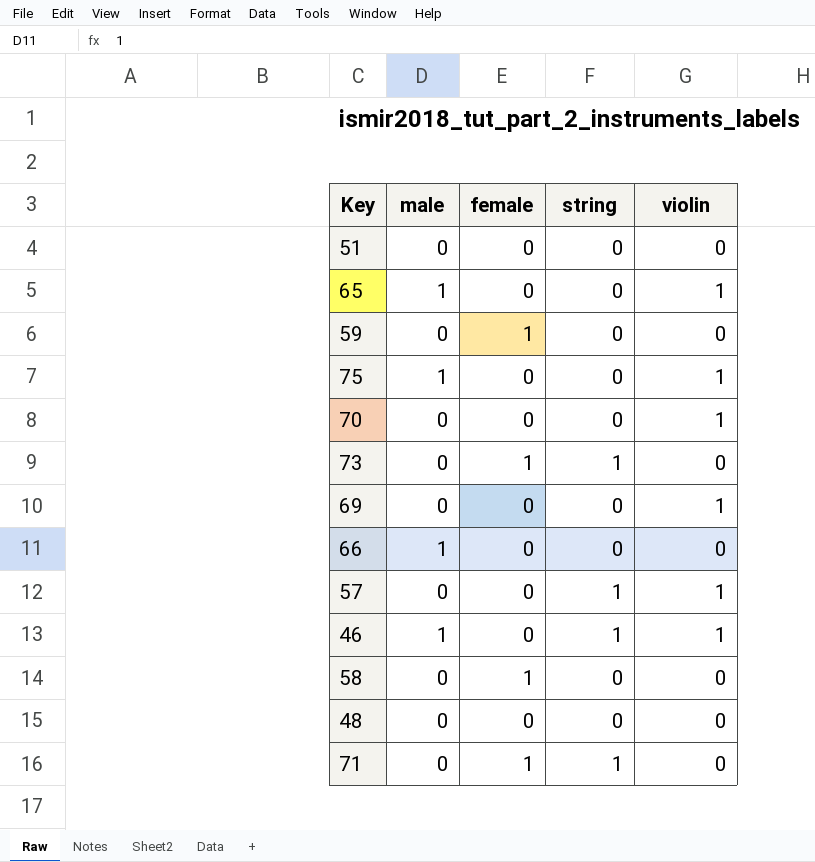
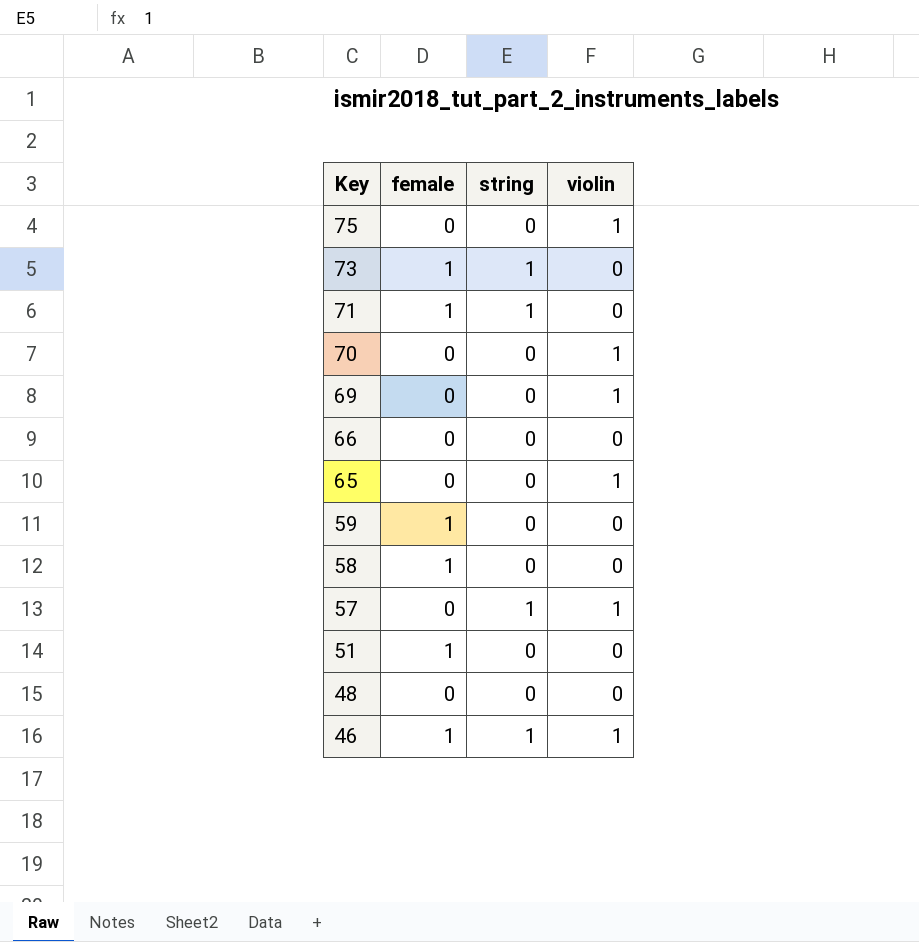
row order: none -> Key descending
column male | position: 2 -> none
51 | female: 0 -> 1
46 | female: 0 -> 1

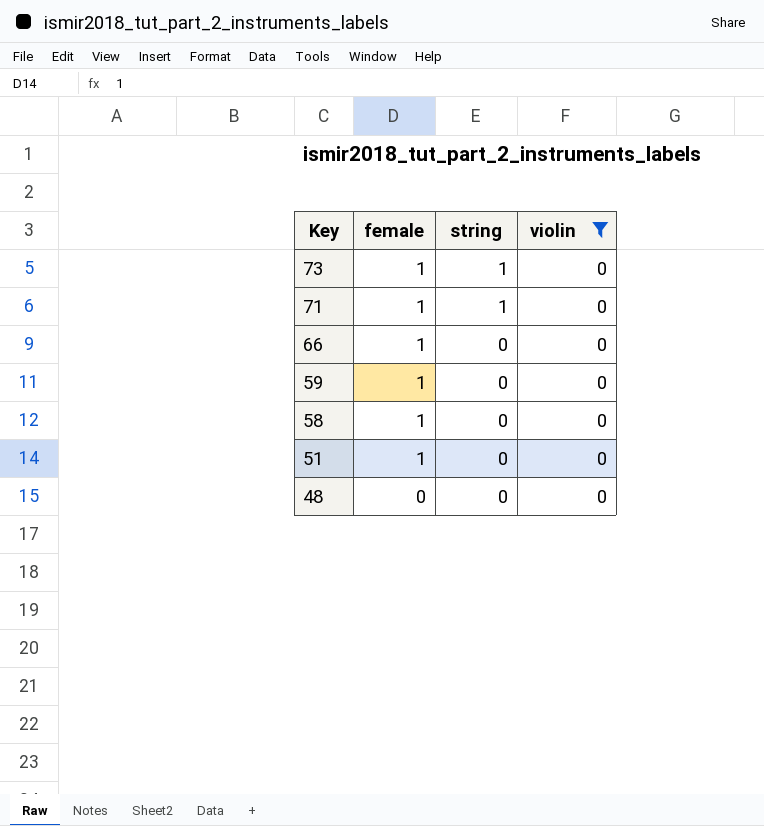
filter: none -> violin = 0
66 | female: 0 -> 1

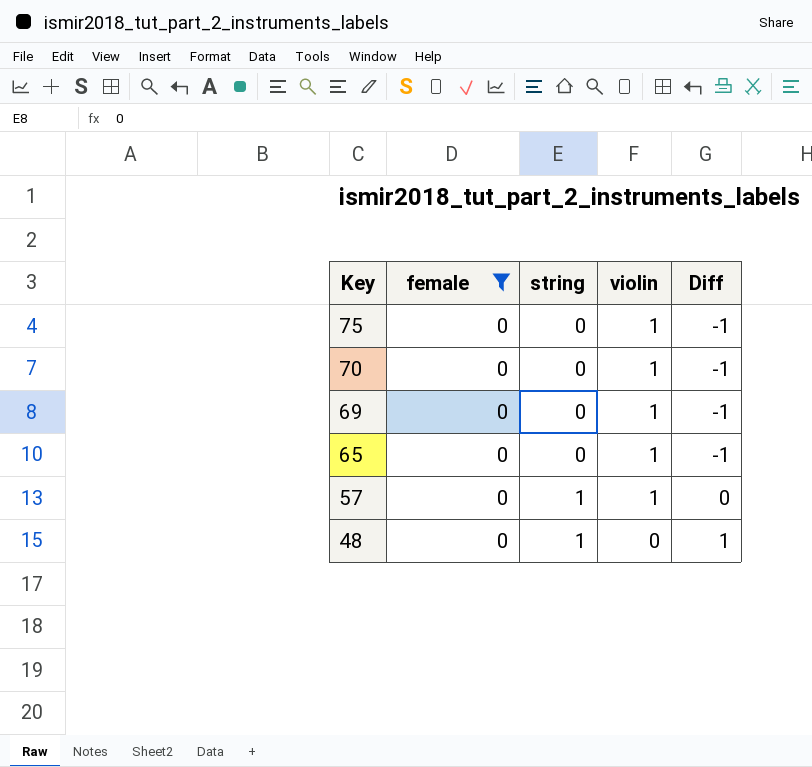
filter: violin = 0 -> female = 0
column Diff | formula: none -> [string] - [violin]
48 | string: 0 -> 1

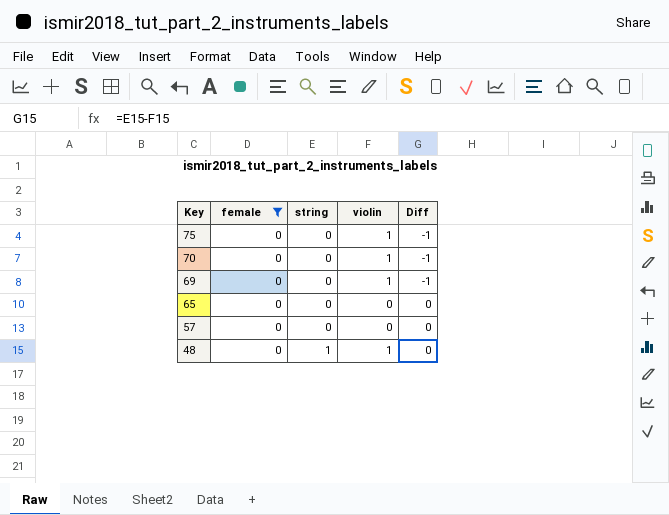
65 | violin: 1 -> 0
65 | Diff: -1 -> 0
57 | string: 1 -> 0
57 | violin: 1 -> 0
48 | violin: 0 -> 1
48 | Diff: 1 -> 0

